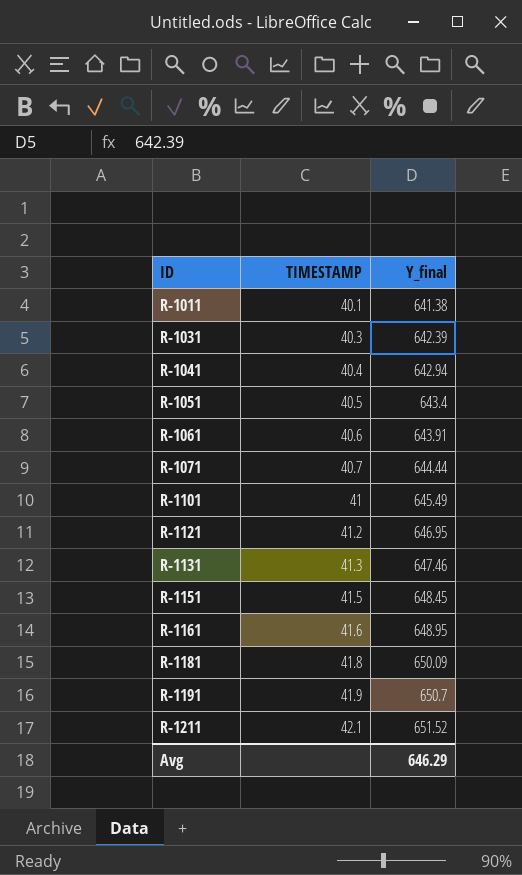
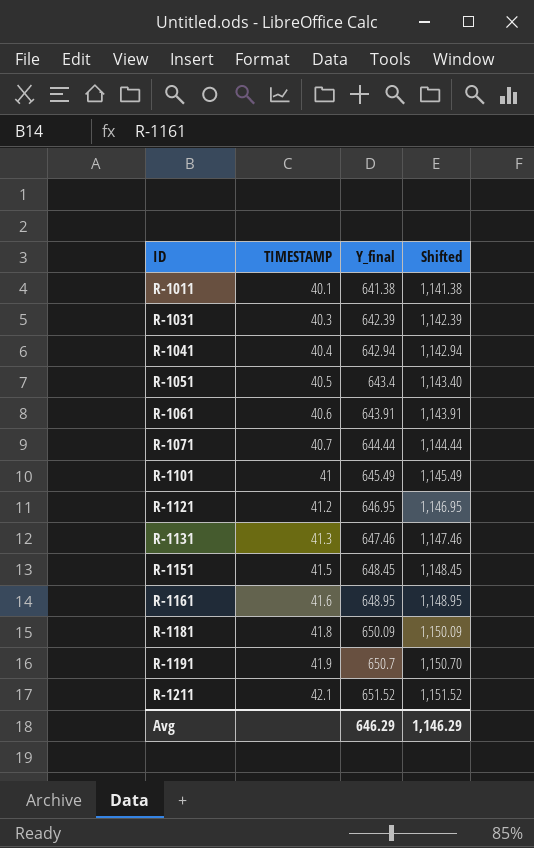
column Shifted | formula: none -> [Y_final] + 500

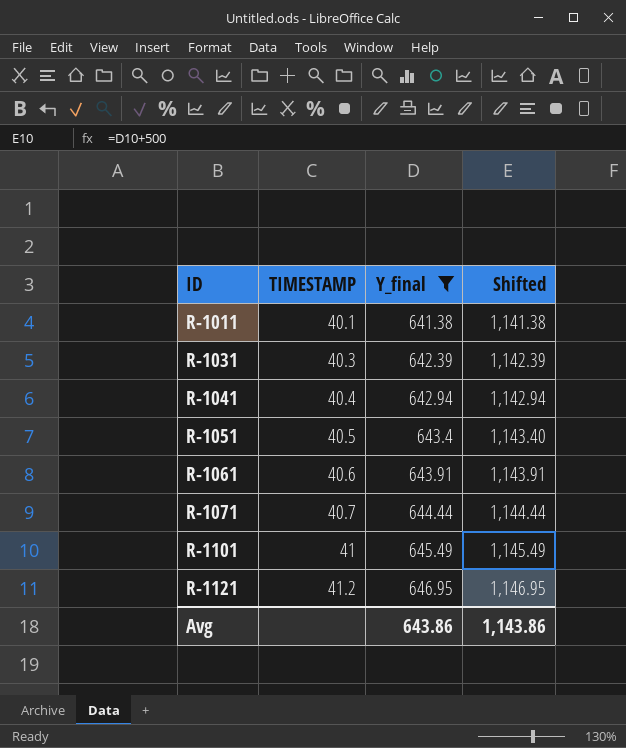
filter: none -> Y_final <= 646.95
Avg | Y_final: 646.29 -> 643.86
Avg | Shifted: 1,146.29 -> 1,143.86

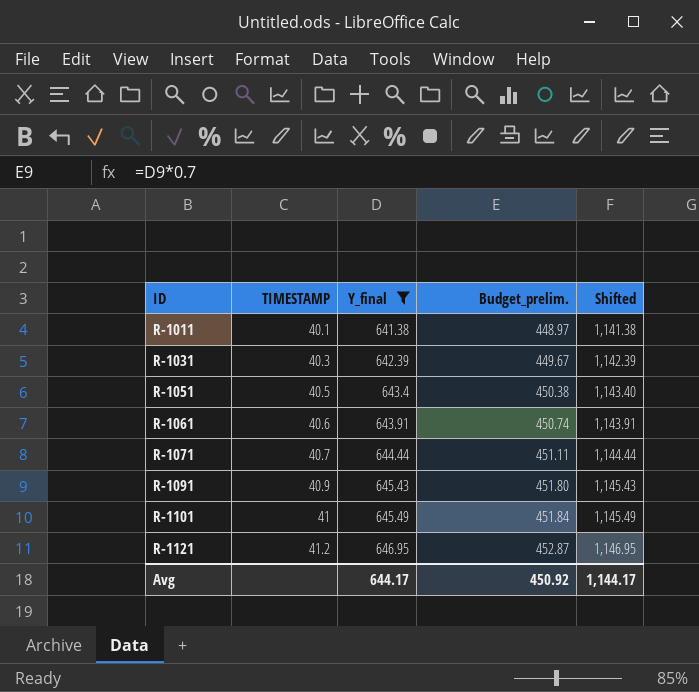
column Budget_prelim. | formula: none -> [Y_final] * 0.7
row R-1041: 40.4 | 642.94 | 1,142.94 -> none
row R-1091: none -> 40.9 | 645.43 | 451.80 | 1,145.43
Avg | Y_final: 643.86 -> 644.17
Avg | Shifted: 1,143.86 -> 1,144.17

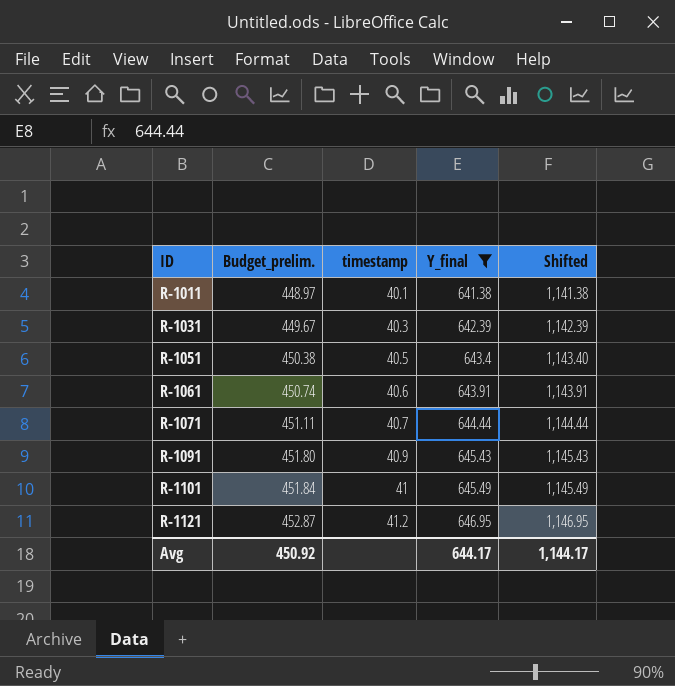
column Budget_prelim. | position: 4 -> 2
column name: TIMESTAMP -> timestamp

